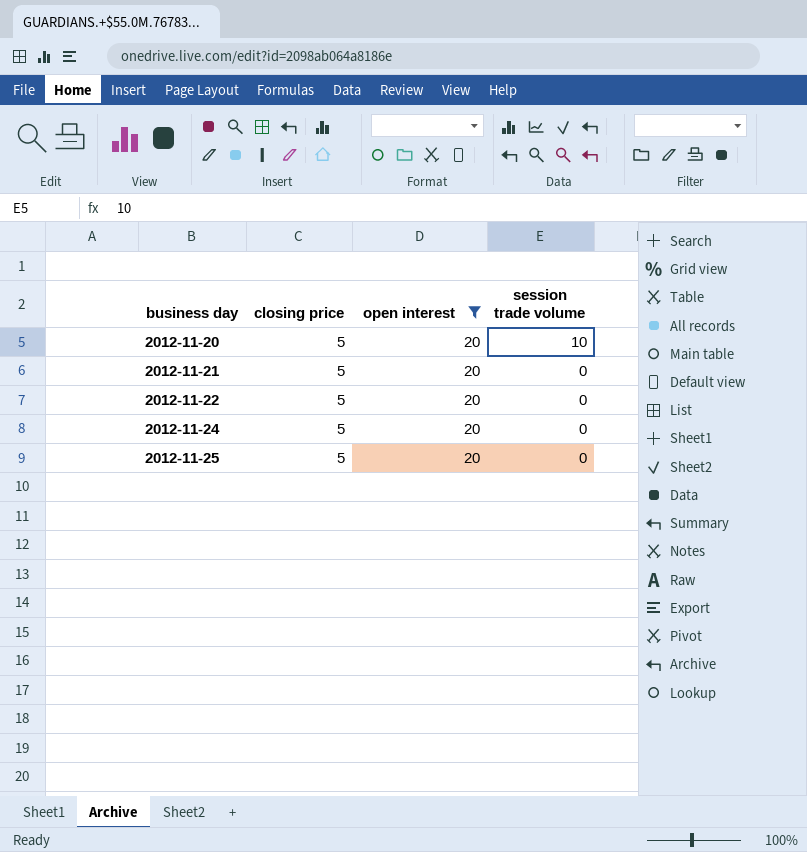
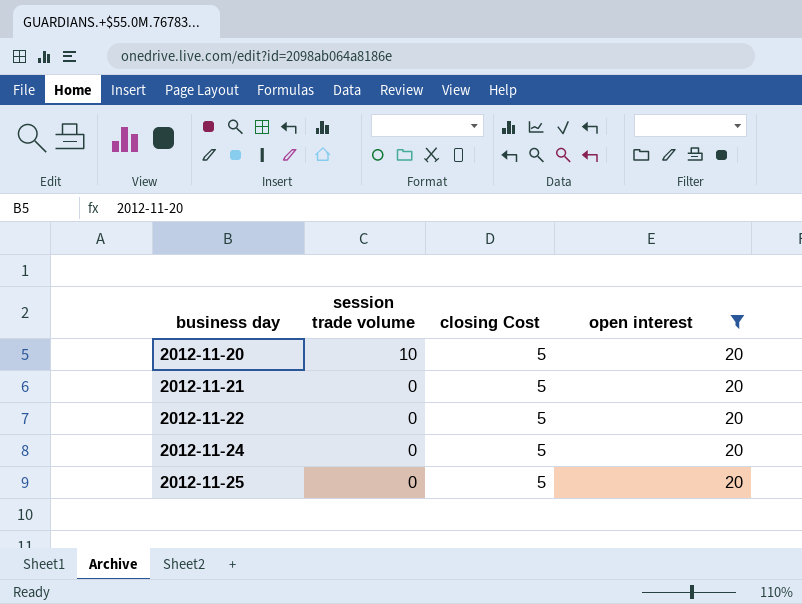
column session trade volume | position: 4 -> 2
column name: closing price -> closing Cost

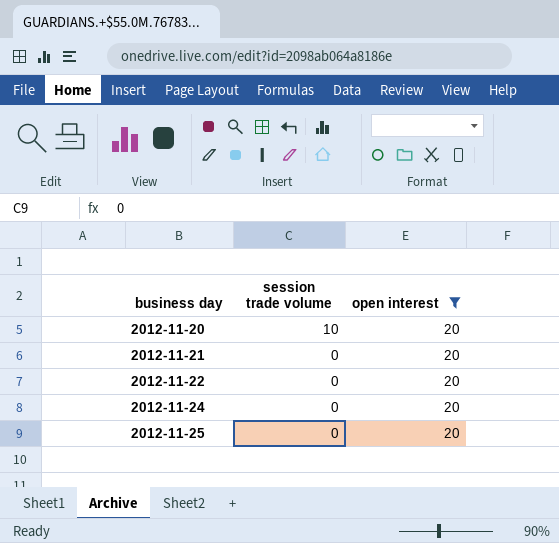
column closing Cost | position: 3 -> none

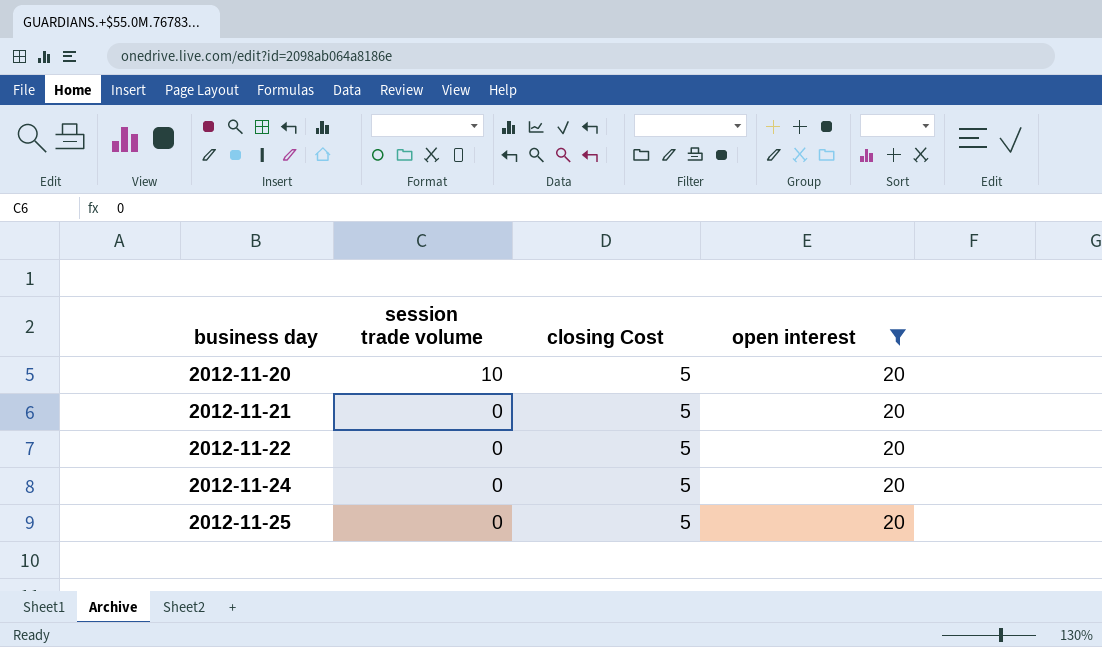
column closing Cost | position: none -> 3

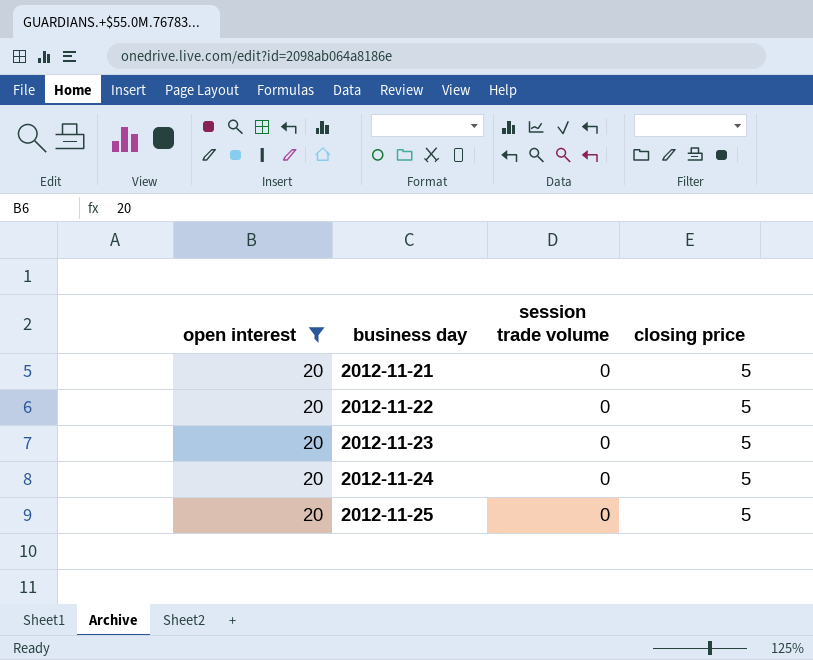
column open interest | position: 4 -> 1
column name: closing Cost -> closing price
row 2012-11-20: 10 | 5 | 20 -> none
row 2012-11-23: none -> 20 | 0 | 5

